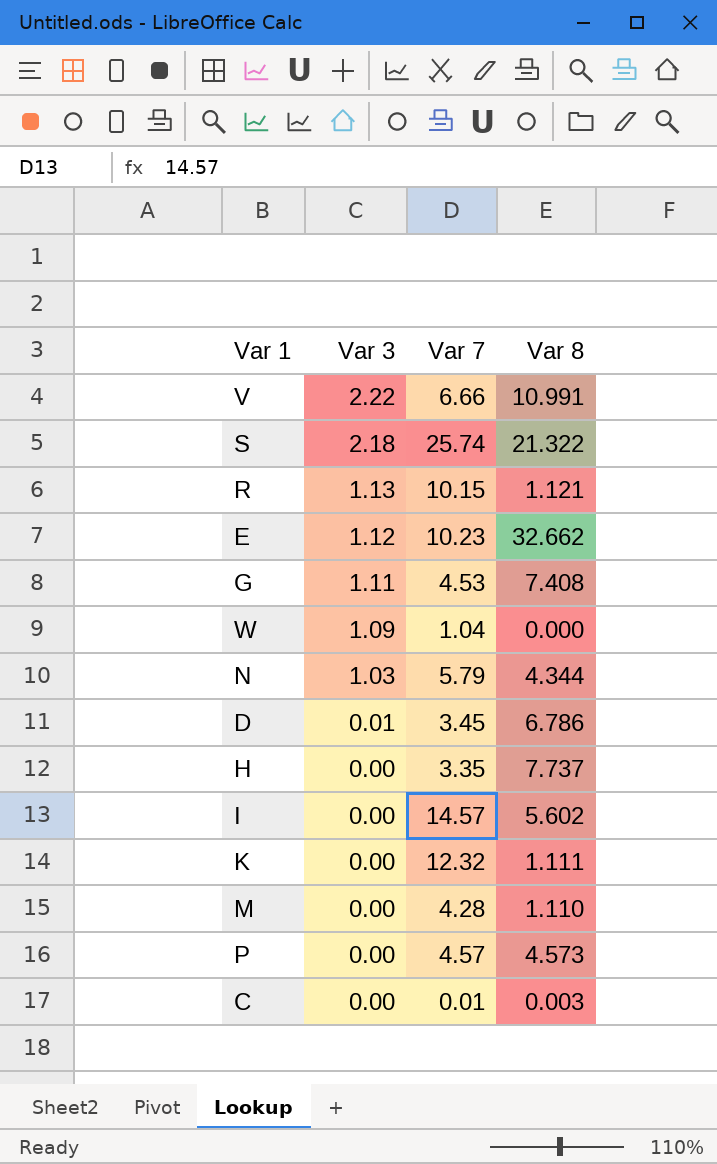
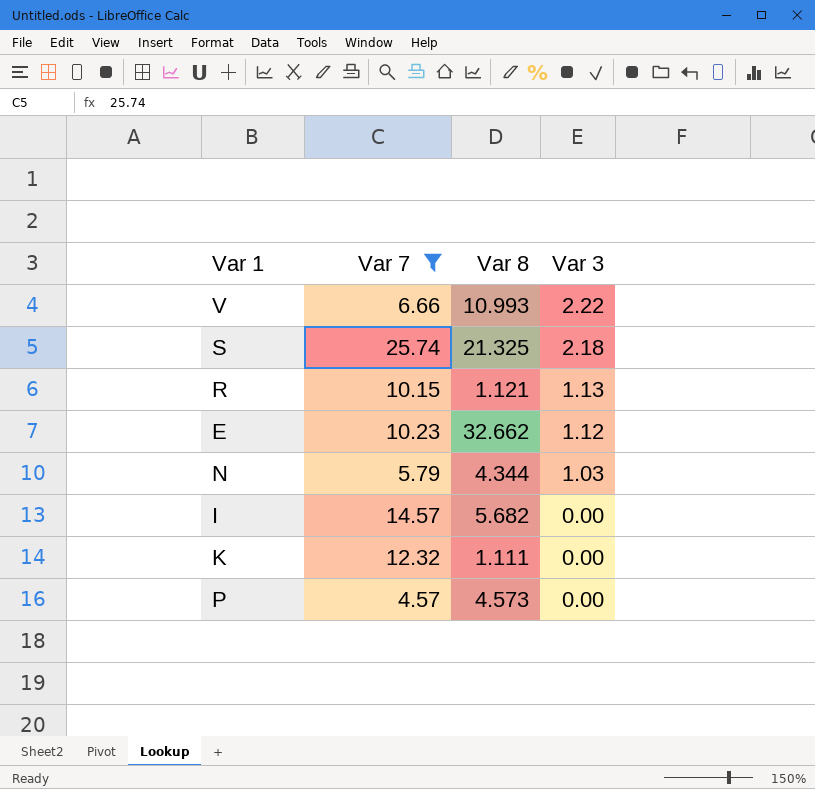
filter: none -> Var 7 >= 4.57
column Var 3 | position: 2 -> 4
V | Var 8: 10.991 -> 10.993
S | Var 8: 21.322 -> 21.325
I | Var 8: 5.602 -> 5.682

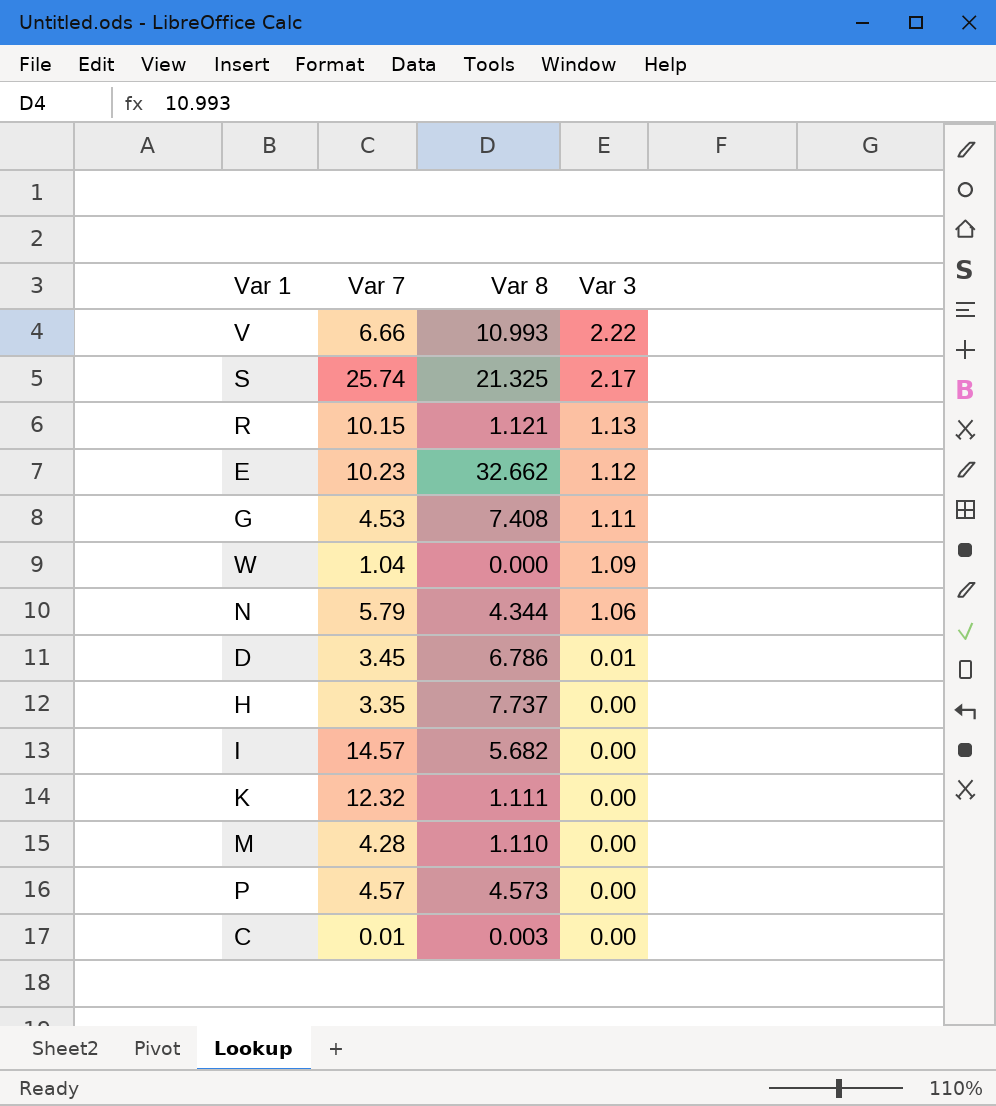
filter: Var 7 >= 4.57 -> none
S | Var 3: 2.18 -> 2.17
N | Var 3: 1.03 -> 1.06

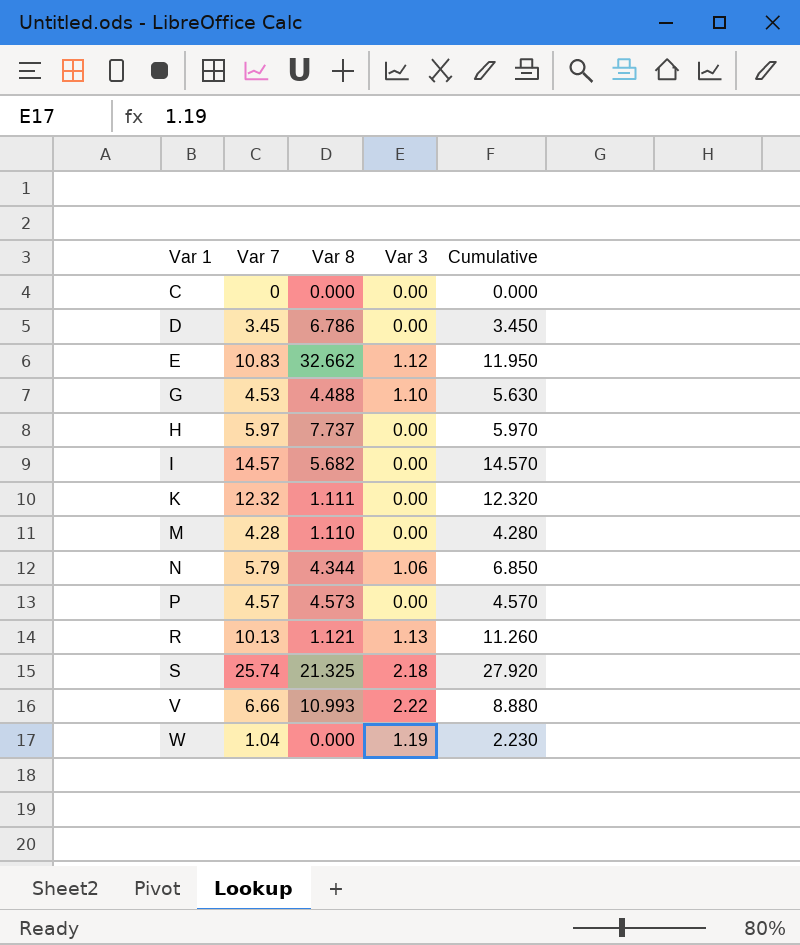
row order: Var 3 descending -> Var 1 ascending
column Cumulative | formula: none -> [Var 7] + [Var 3]
C | Var 7: 0.01 -> 0
C | Var 8: 0.003 -> 0.000
D | Var 3: 0.01 -> 0.00
E | Var 7: 10.23 -> 10.83
G | Var 8: 7.408 -> 4.488
G | Var 3: 1.11 -> 1.10
H | Var 7: 3.35 -> 5.97
R | Var 7: 10.15 -> 10.13
S | Var 3: 2.17 -> 2.18
W | Var 3: 1.09 -> 1.19

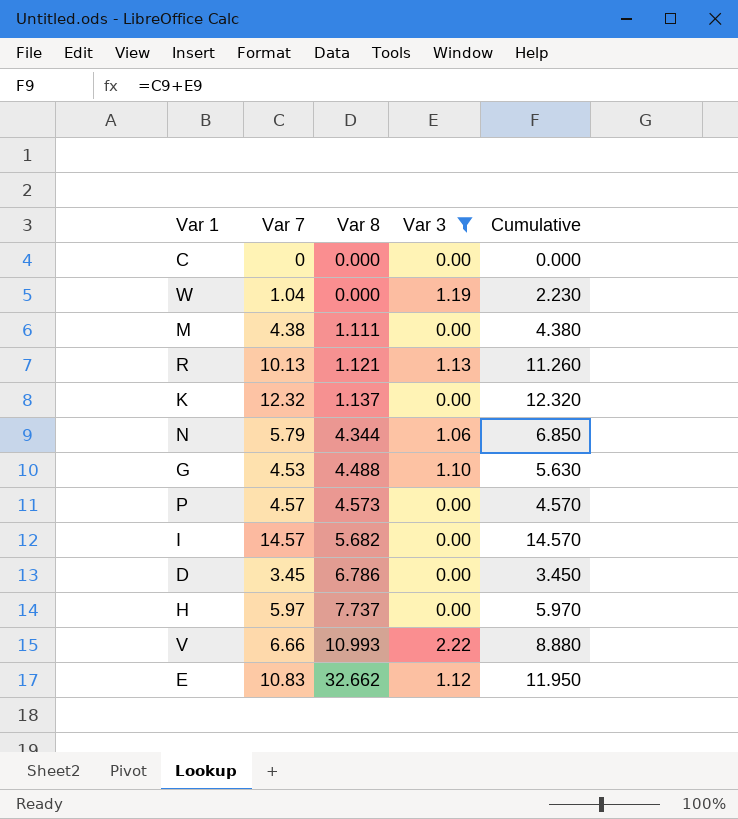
filter: none -> Var 3 != 2.18
row order: Var 1 ascending -> Var 8 ascending
M | Var 7: 4.28 -> 4.38
M | Var 8: 1.110 -> 1.111
M | Cumulative: 4.280 -> 4.380
K | Var 8: 1.111 -> 1.137

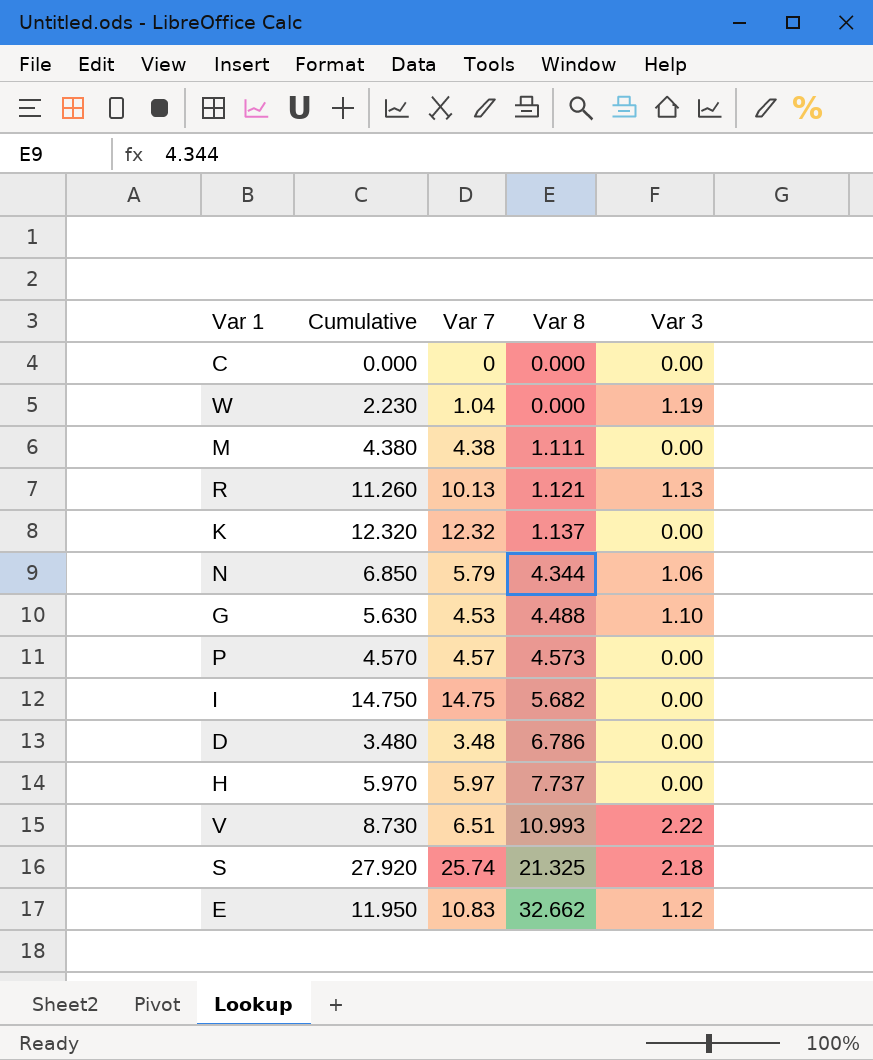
filter: Var 3 != 2.18 -> none
column Cumulative | position: 5 -> 2
I | Cumulative: 14.570 -> 14.750
I | Var 7: 14.57 -> 14.75
D | Cumulative: 3.450 -> 3.480
D | Var 7: 3.45 -> 3.48
V | Cumulative: 8.880 -> 8.730
V | Var 7: 6.66 -> 6.51

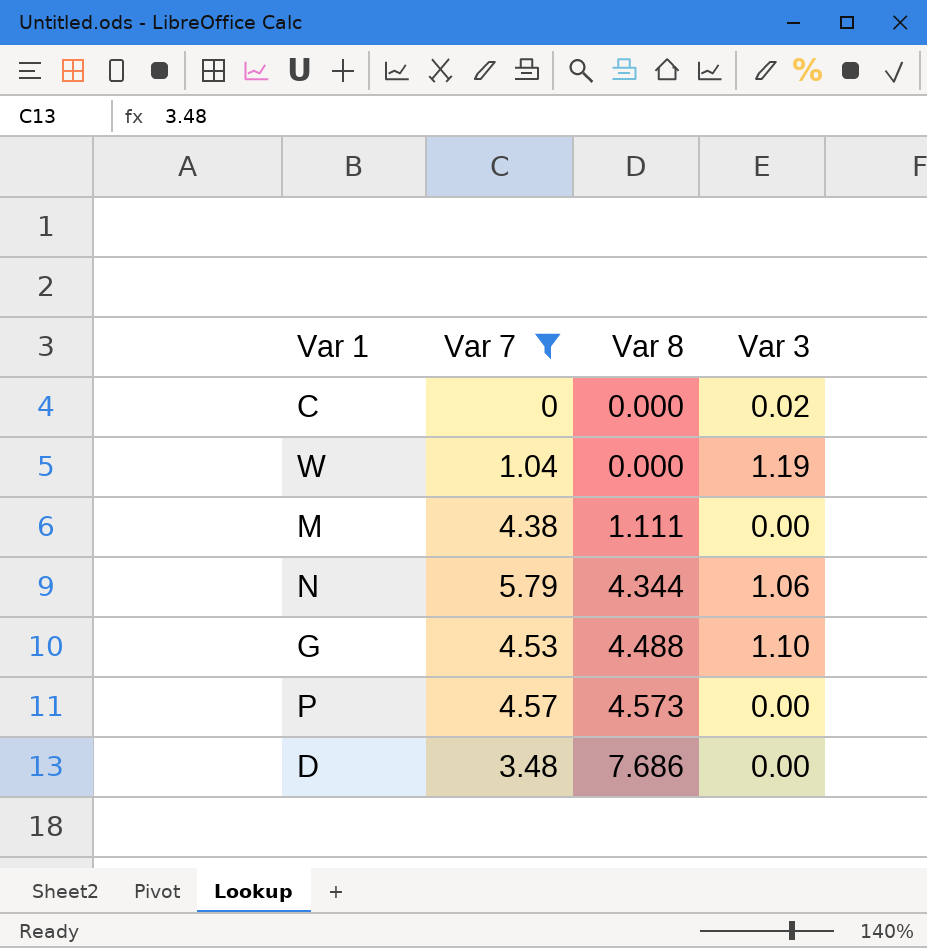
filter: none -> Var 7 <= 5.79
column Cumulative | formula: [Var 7] + [Var 3] -> none
C | Var 3: 0.00 -> 0.02
D | Var 8: 6.786 -> 7.686

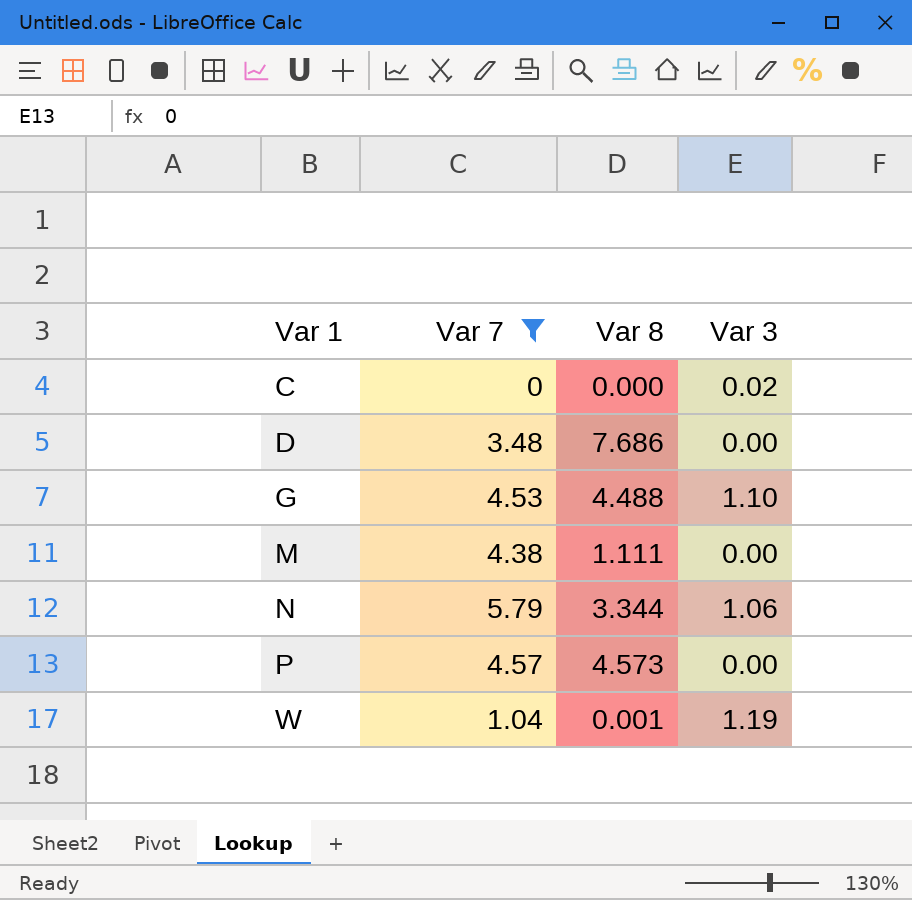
row order: Var 8 ascending -> Var 1 ascending
N | Var 8: 4.344 -> 3.344
W | Var 8: 0.000 -> 0.001

